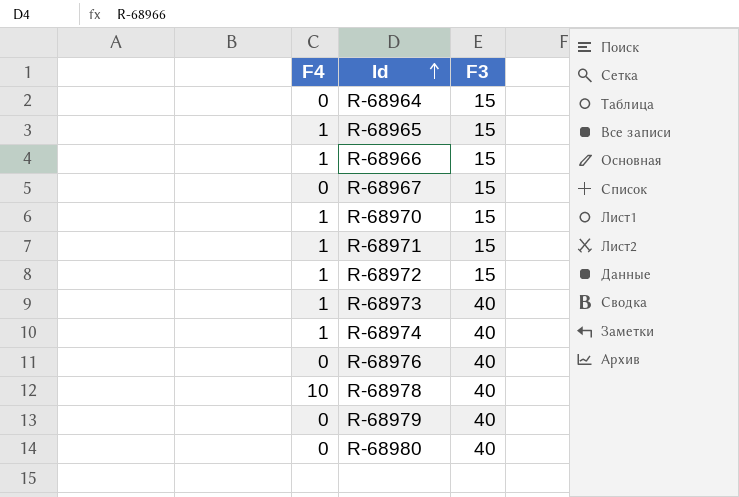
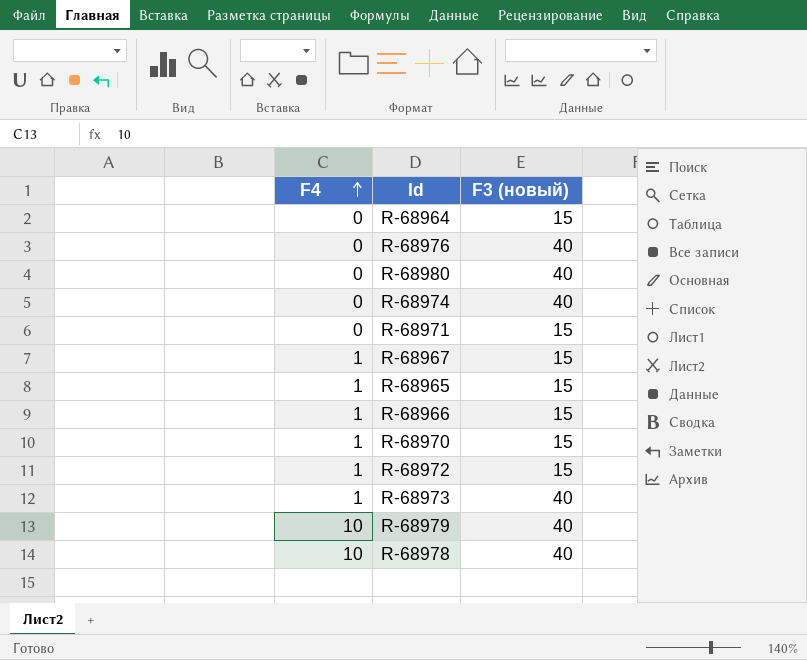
row order: Id ascending -> F4 ascending
column name: F3 -> F3 (новый)
R-68974 | F4: 1 -> 0
R-68971 | F4: 1 -> 0
R-68967 | F4: 0 -> 1
R-68979 | F4: 0 -> 10

